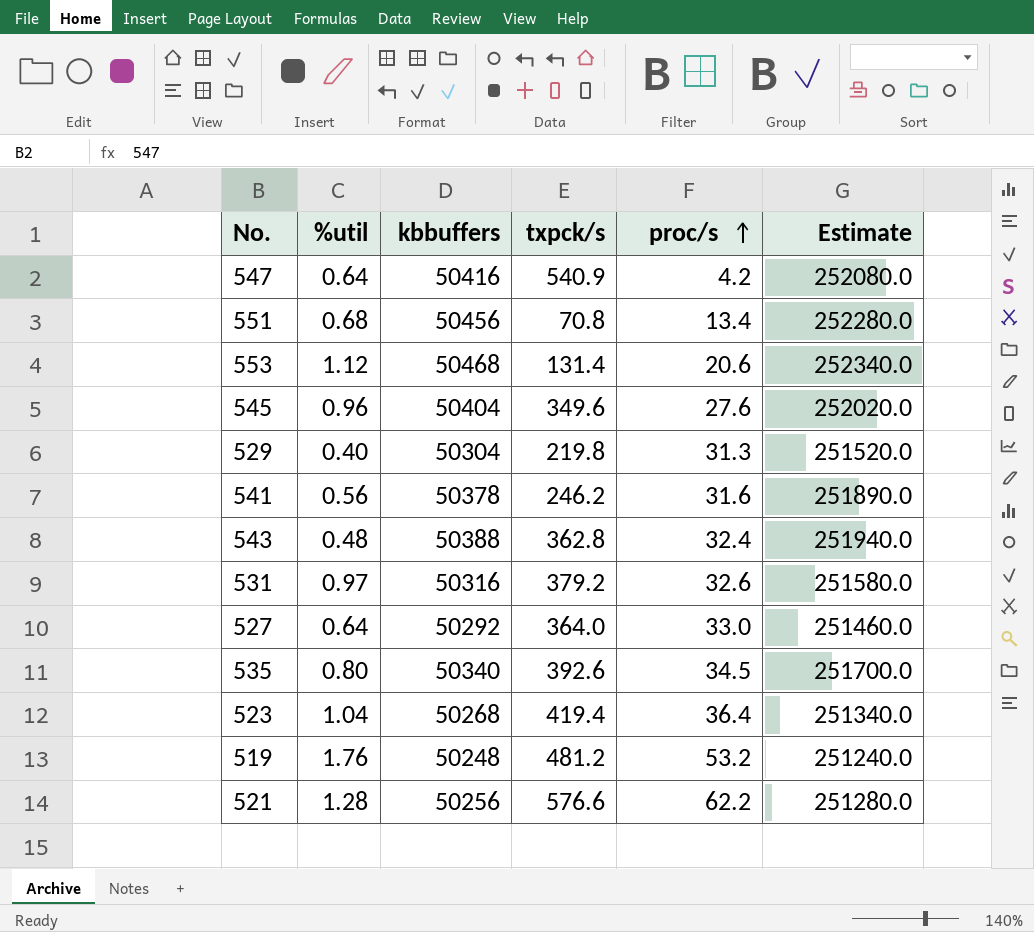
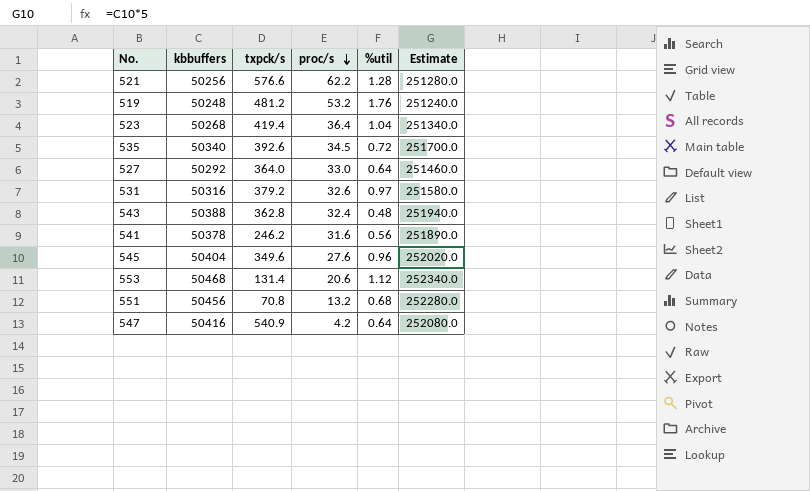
row order: proc/s ascending -> proc/s descending
column %util | position: 2 -> 5
row 529: 0.40 | 50304 | 219.8 | 31.3 | 251520.0 -> none
535 | %util: 0.80 -> 0.72
551 | proc/s: 13.4 -> 13.2

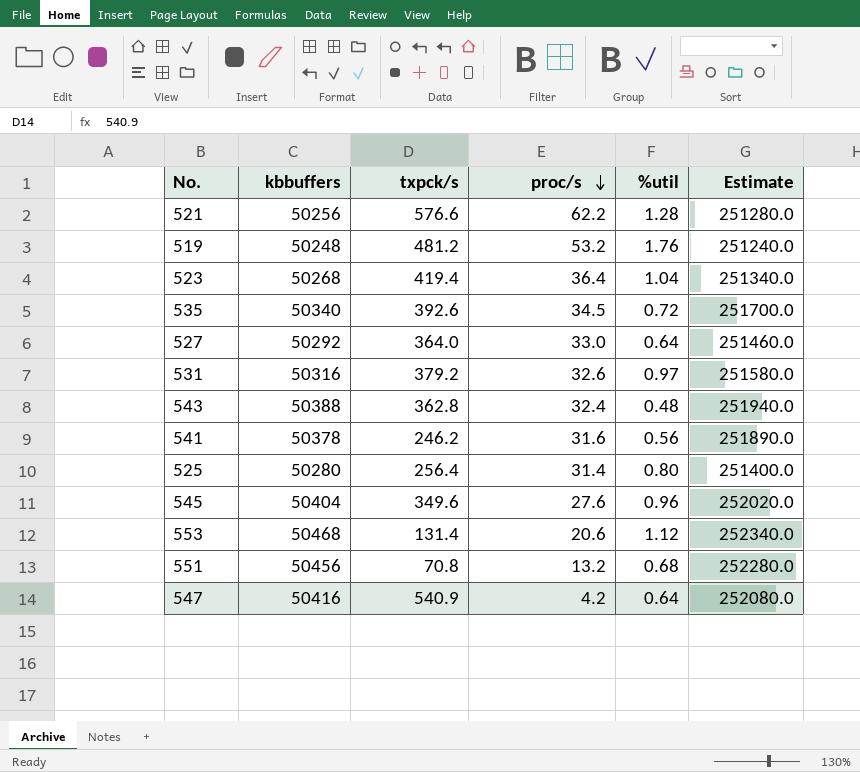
row 525: none -> 50280 | 256.4 | 31.4 | 0.80 | 251400.0

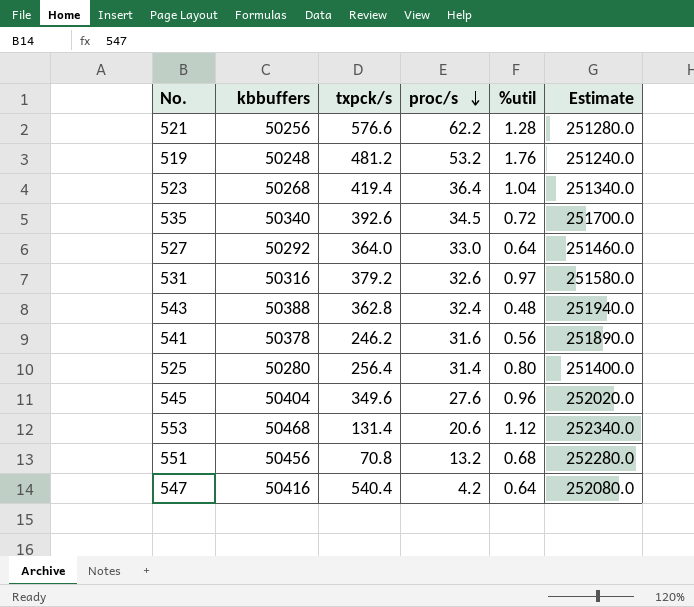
547 | txpck/s: 540.9 -> 540.4

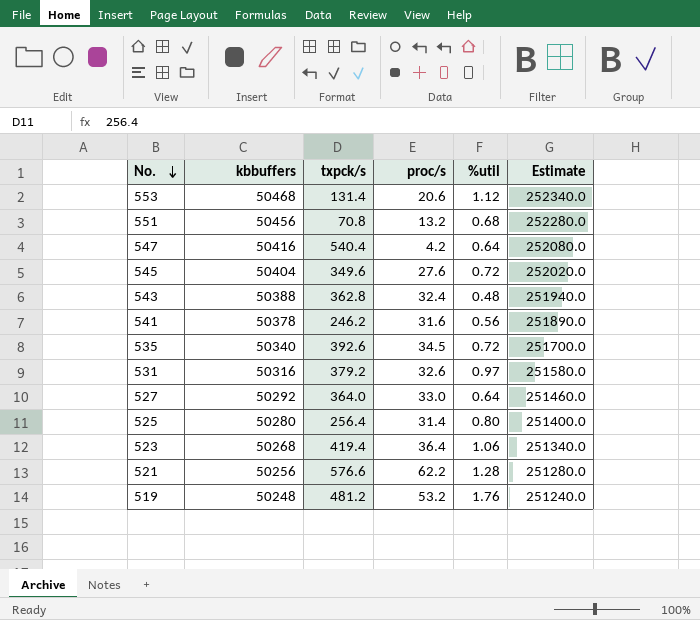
row order: proc/s descending -> No. descending
545 | %util: 0.96 -> 0.72
523 | %util: 1.04 -> 1.06

